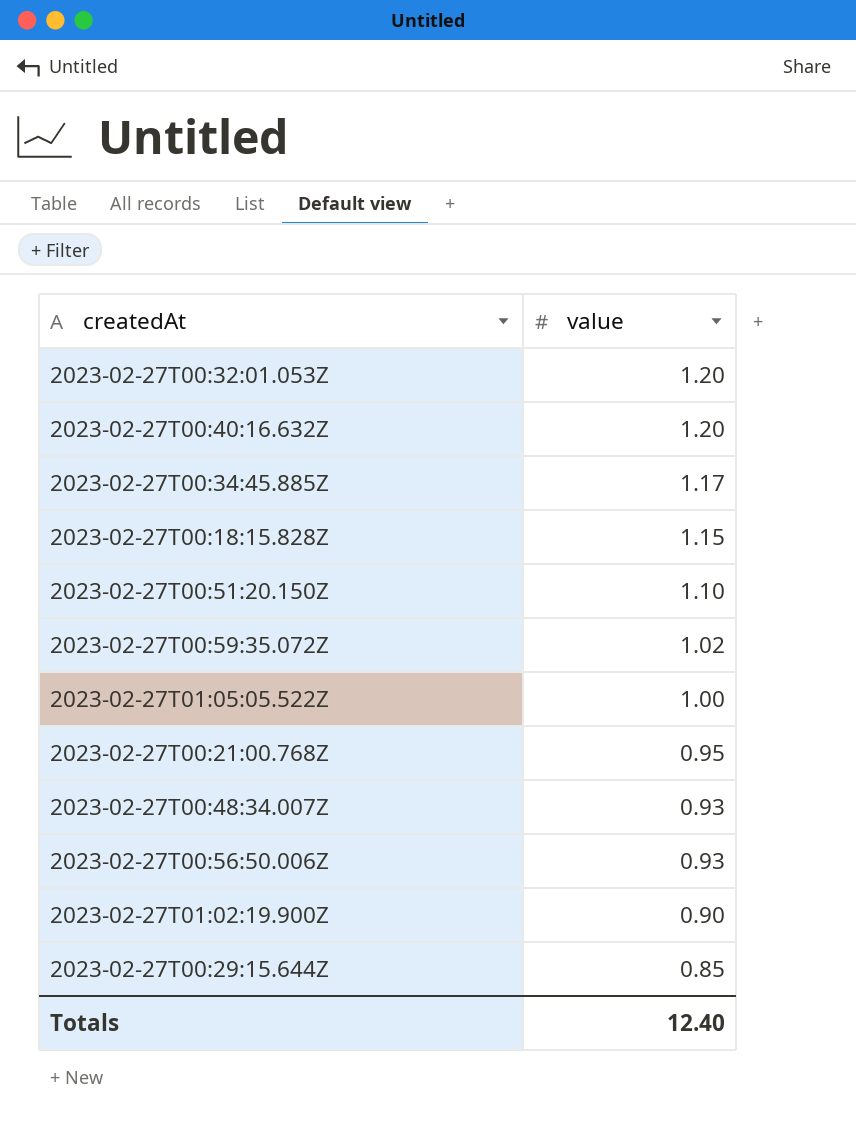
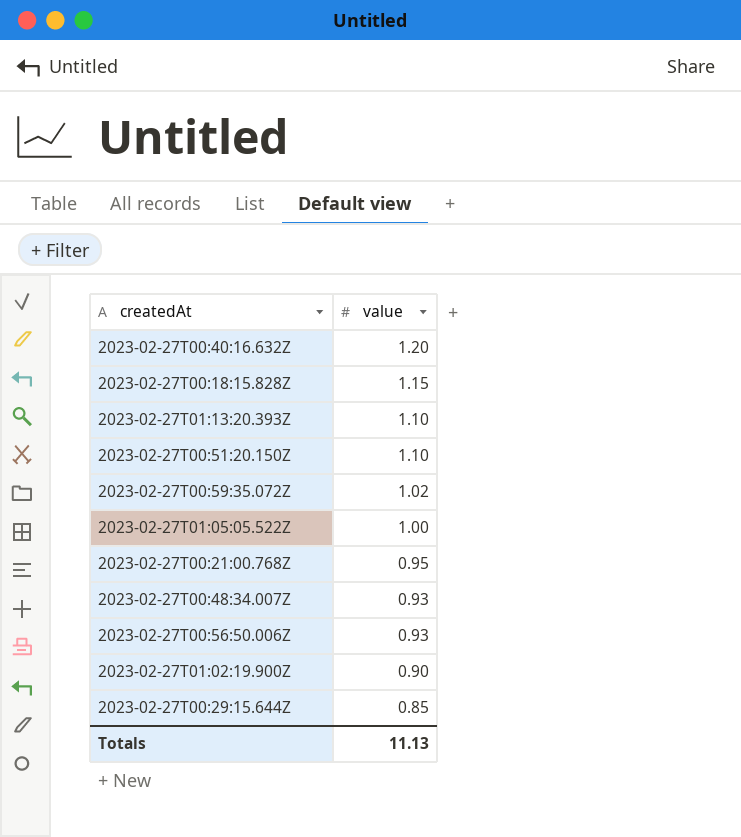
row 2023-02-27T00:32:01.053Z: 1.20 -> none
row 2023-02-27T00:34:45.885Z: 1.17 -> none
row 2023-02-27T01:13:20.393Z: none -> 1.10
Totals | value: 12.40 -> 11.13

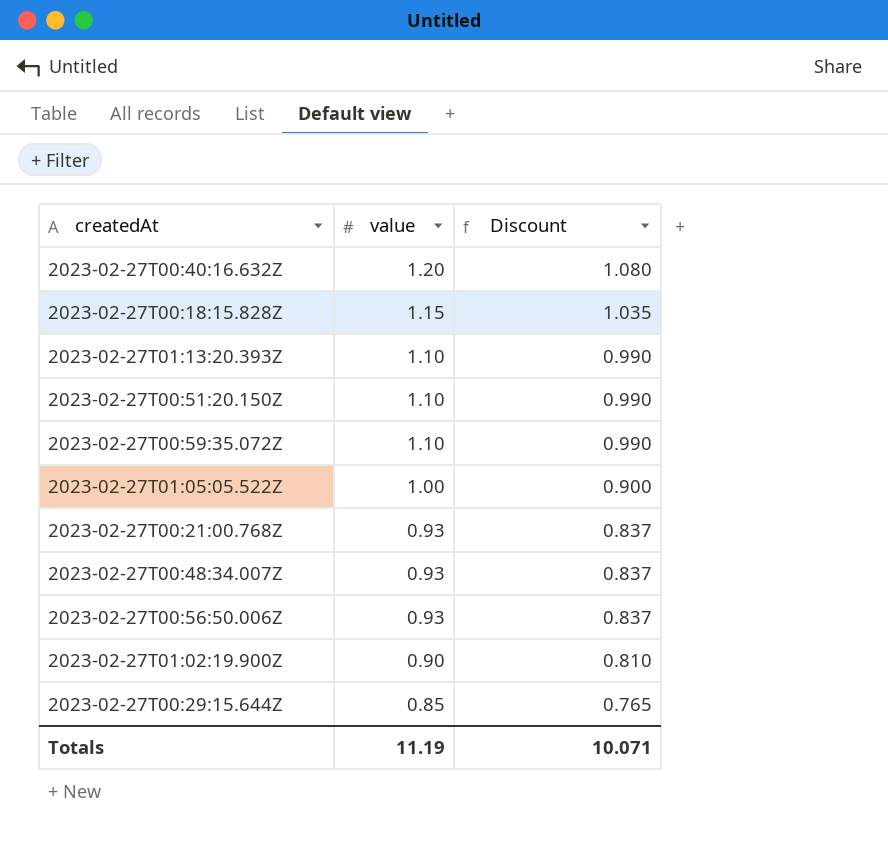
column Discount | formula: none -> [value] * 0.9
2023-02-27T00:59:35.072Z | value: 1.02 -> 1.10
2023-02-27T00:21:00.768Z | value: 0.95 -> 0.93
Totals | value: 11.13 -> 11.19

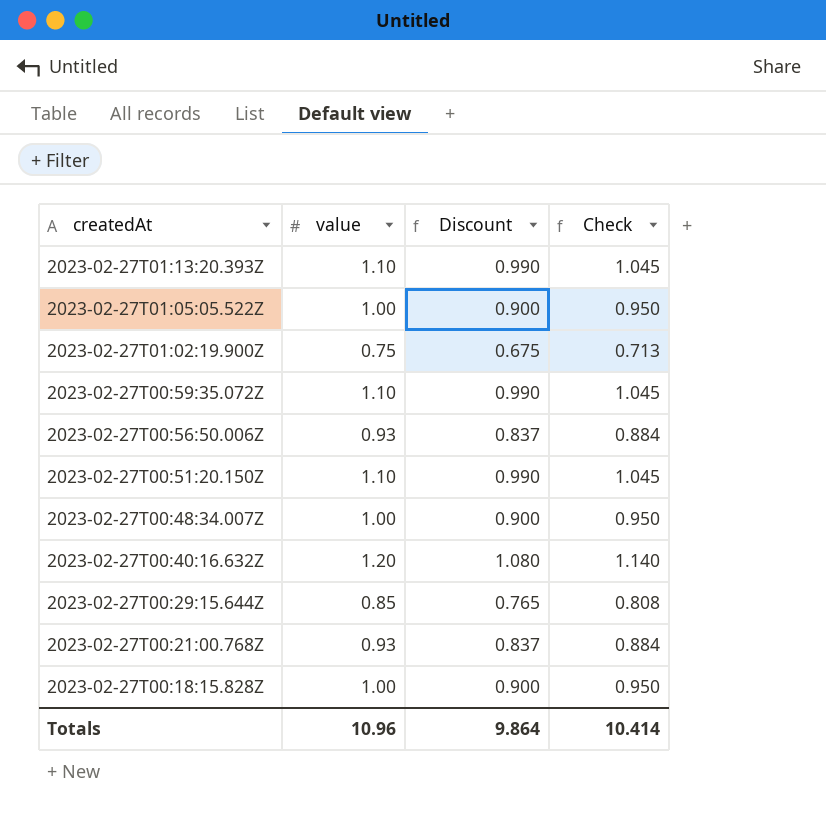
row order: value descending -> createdAt descending
column Check | formula: none -> [value] * 0.95
2023-02-27T01:02:19.900Z | value: 0.90 -> 0.75
2023-02-27T01:02:19.900Z | Discount: 0.810 -> 0.675
2023-02-27T00:48:34.007Z | value: 0.93 -> 1.00
2023-02-27T00:48:34.007Z | Discount: 0.837 -> 0.900
2023-02-27T00:18:15.828Z | value: 1.15 -> 1.00
2023-02-27T00:18:15.828Z | Discount: 1.035 -> 0.900
Totals | value: 11.19 -> 10.96
Totals | Discount: 10.071 -> 9.864

